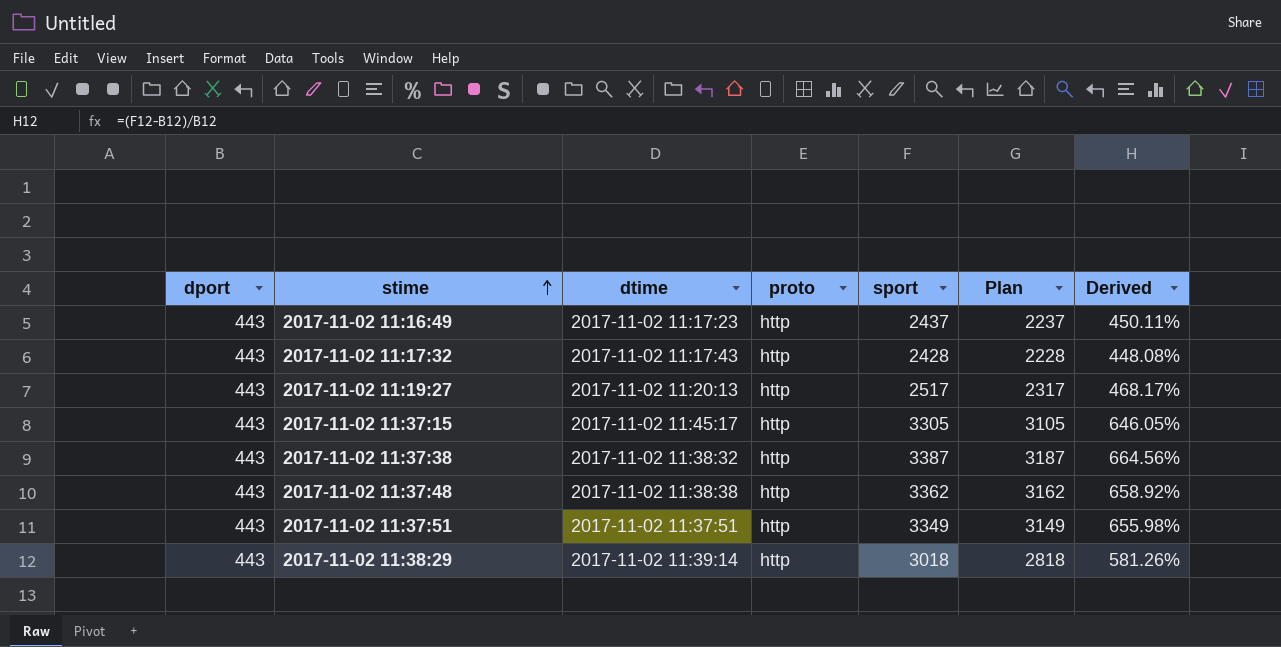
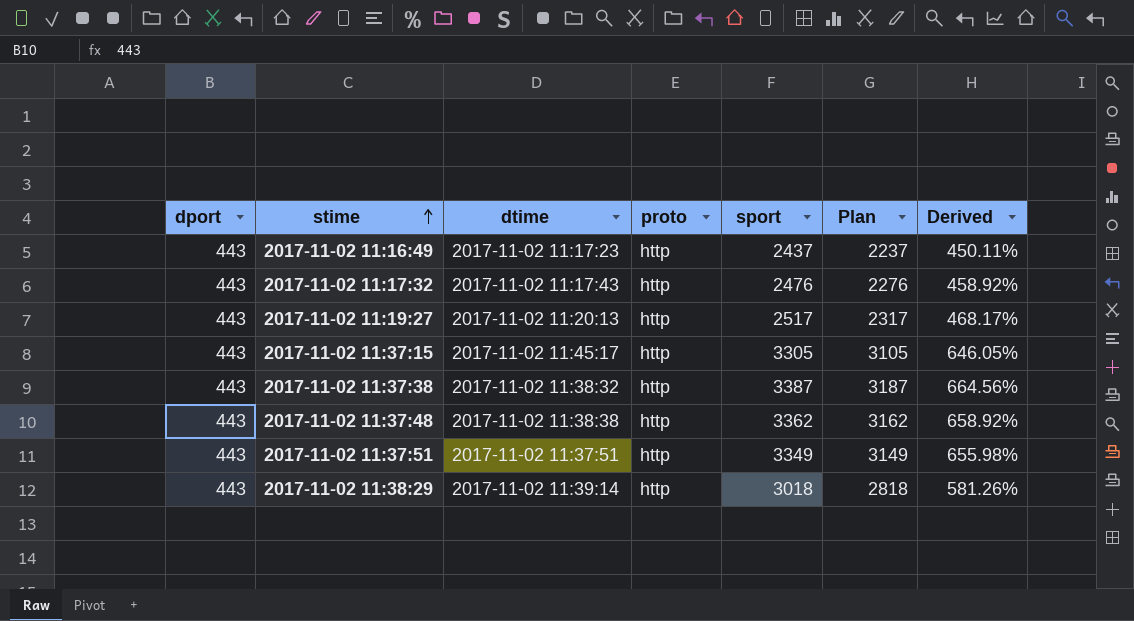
2017-11-02 11:17:32 | sport: 2428 -> 2476
2017-11-02 11:17:32 | Plan: 2228 -> 2276
2017-11-02 11:17:32 | Derived: 448.08% -> 458.92%

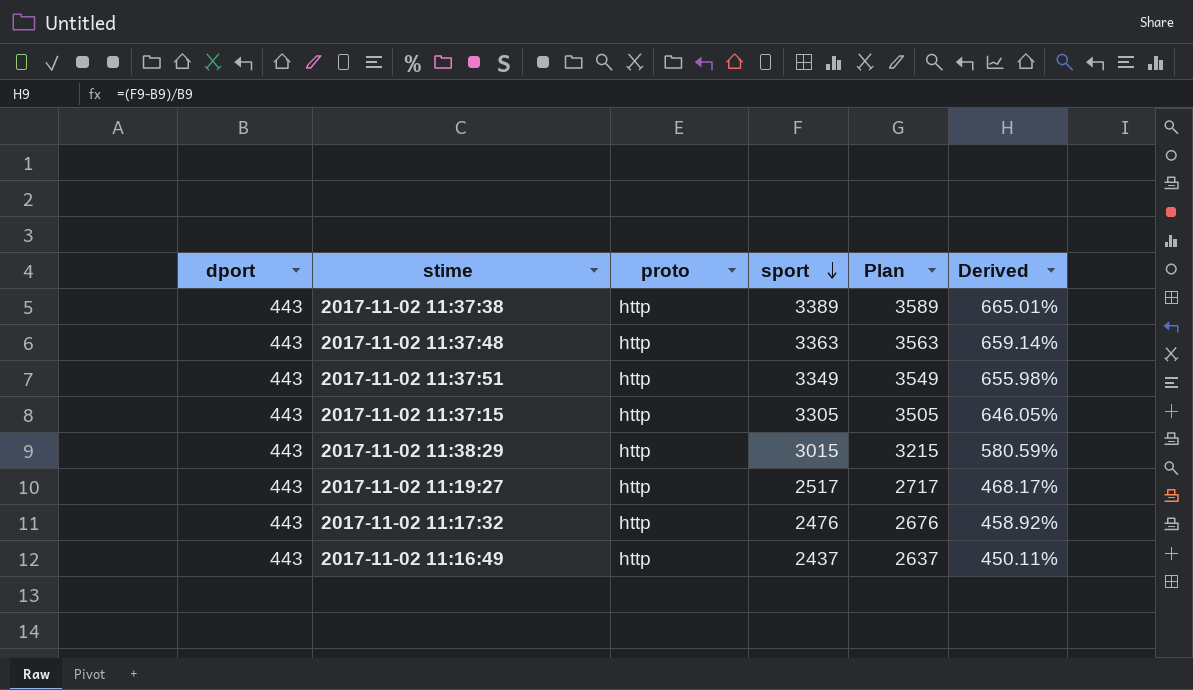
row order: stime ascending -> sport descending
column dtime | position: 3 -> none
column Plan | formula: [sport] - 200 -> [sport] + 200
2017-11-02 11:37:38 | sport: 3387 -> 3389
2017-11-02 11:37:38 | Derived: 664.56% -> 665.01%
2017-11-02 11:37:48 | sport: 3362 -> 3363
2017-11-02 11:37:48 | Derived: 658.92% -> 659.14%
2017-11-02 11:38:29 | sport: 3018 -> 3015
2017-11-02 11:38:29 | Derived: 581.26% -> 580.59%

